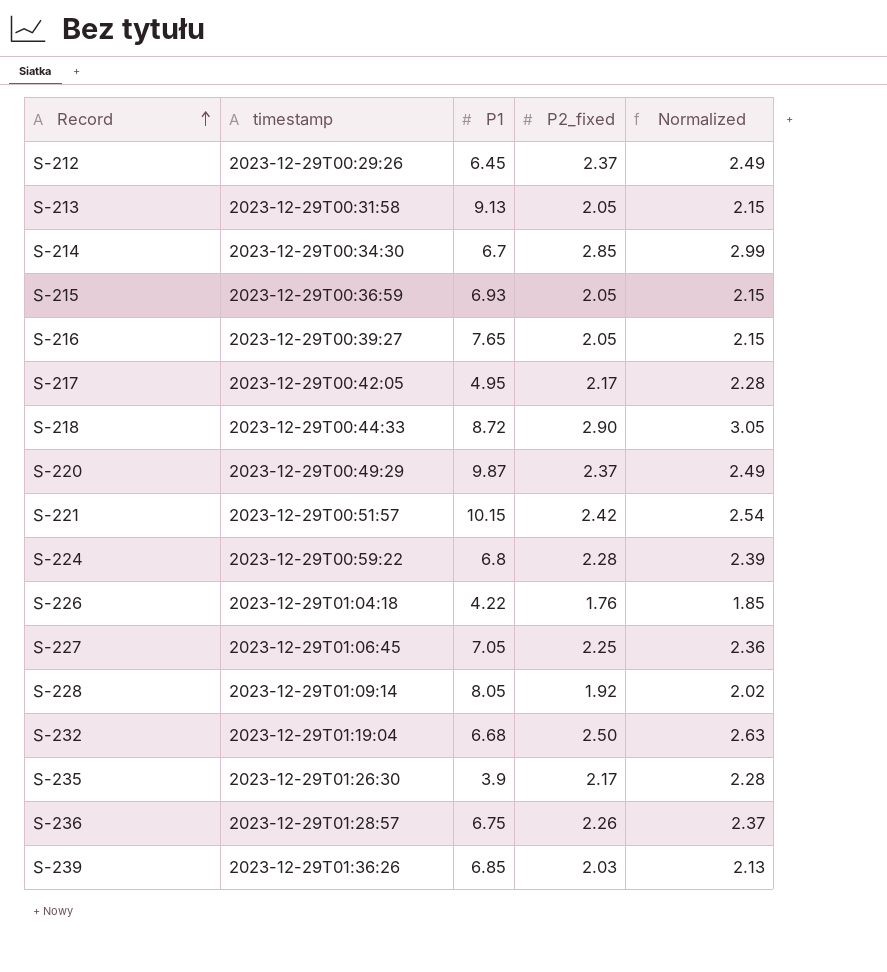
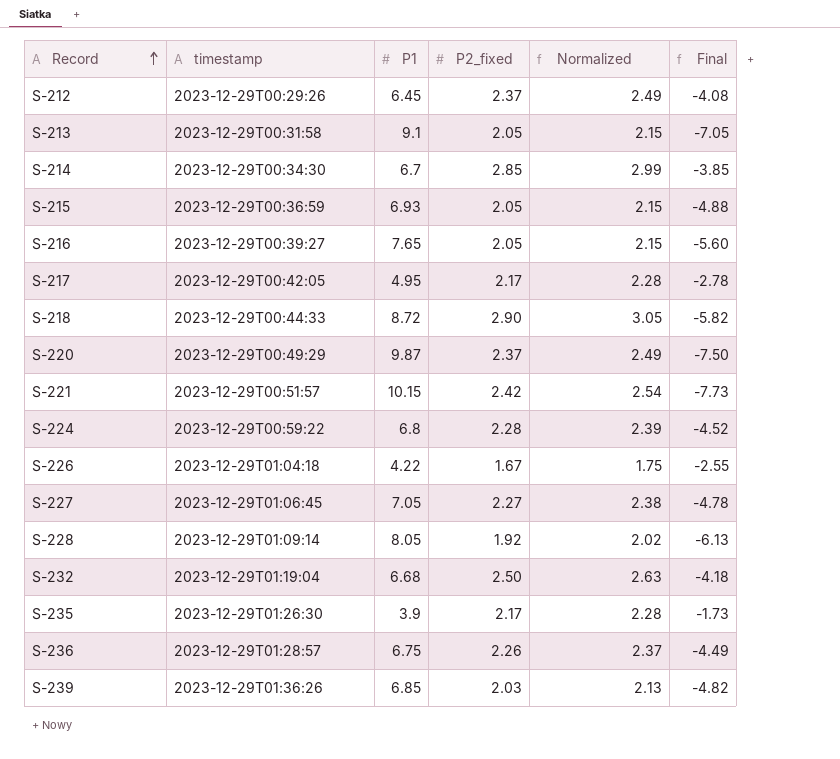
column Final | formula: none -> [P2_fixed] - [P1]
S-213 | P1: 9.13 -> 9.1
S-226 | P2_fixed: 1.76 -> 1.67
S-226 | Normalized: 1.85 -> 1.75
S-227 | P2_fixed: 2.25 -> 2.27
S-227 | Normalized: 2.36 -> 2.38

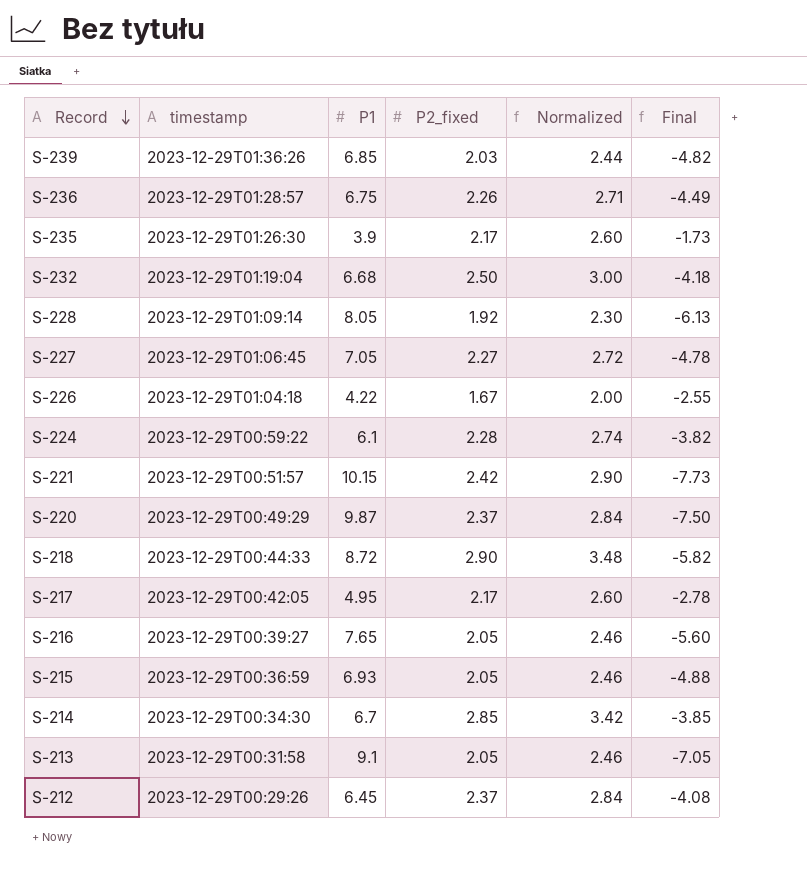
row order: Record ascending -> Record descending
column Normalized | formula: [P2_fixed] * 1.05 -> [P2_fixed] * 1.2
S-224 | P1: 6.8 -> 6.1
S-224 | Final: -4.52 -> -3.82

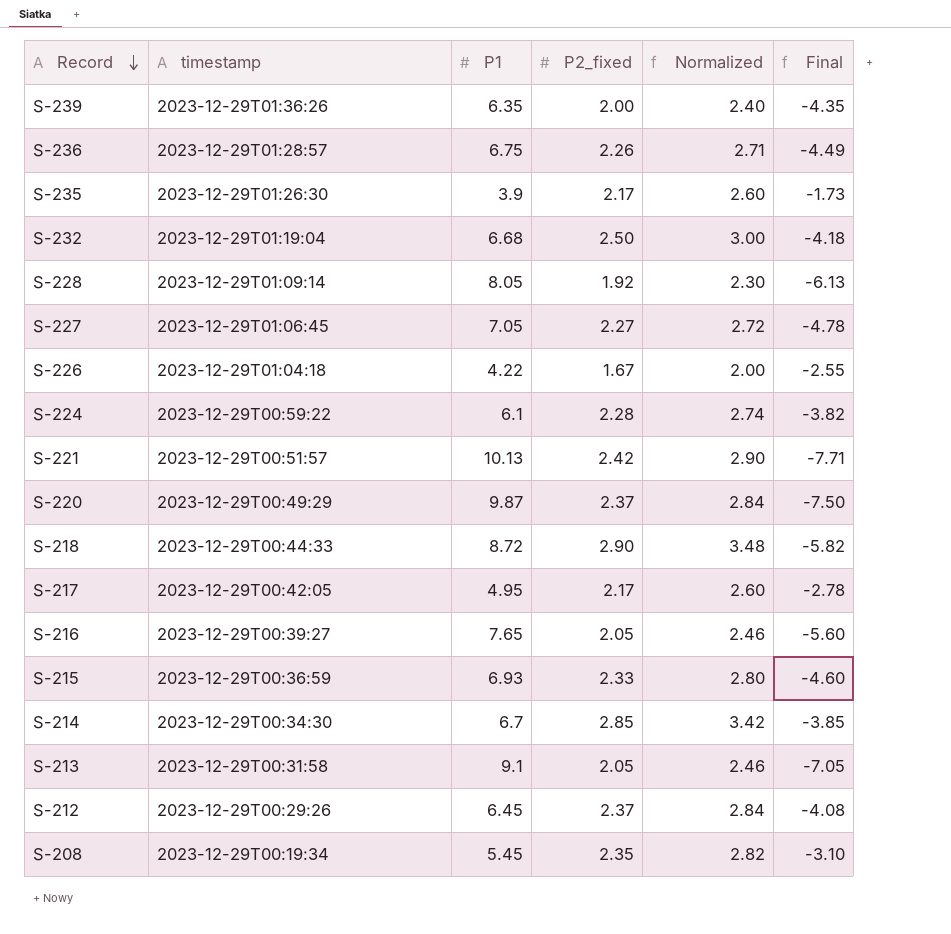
S-239 | P1: 6.85 -> 6.35
S-239 | P2_fixed: 2.03 -> 2.00
S-239 | Normalized: 2.44 -> 2.40
S-239 | Final: -4.82 -> -4.35
S-221 | P1: 10.15 -> 10.13
S-221 | Final: -7.73 -> -7.71
S-215 | P2_fixed: 2.05 -> 2.33
S-215 | Normalized: 2.46 -> 2.80
S-215 | Final: -4.88 -> -4.60
row S-208: none -> 2023-12-29T00:19:34 | 5.45 | 2.35 | 2.82 | -3.10

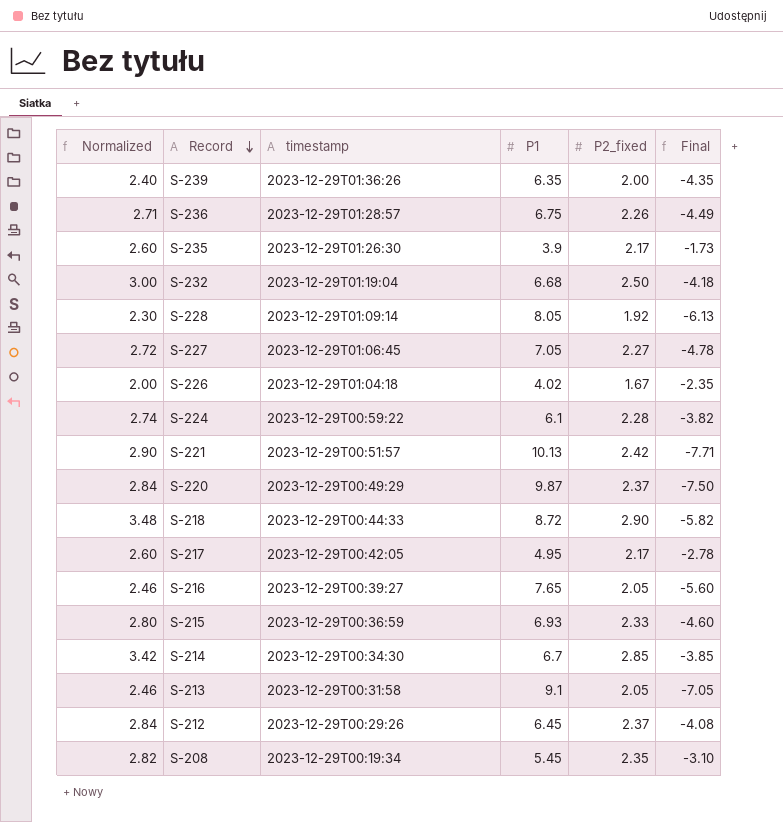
column Normalized | position: 5 -> 1
S-226 | P1: 4.22 -> 4.02
S-226 | Final: -2.55 -> -2.35

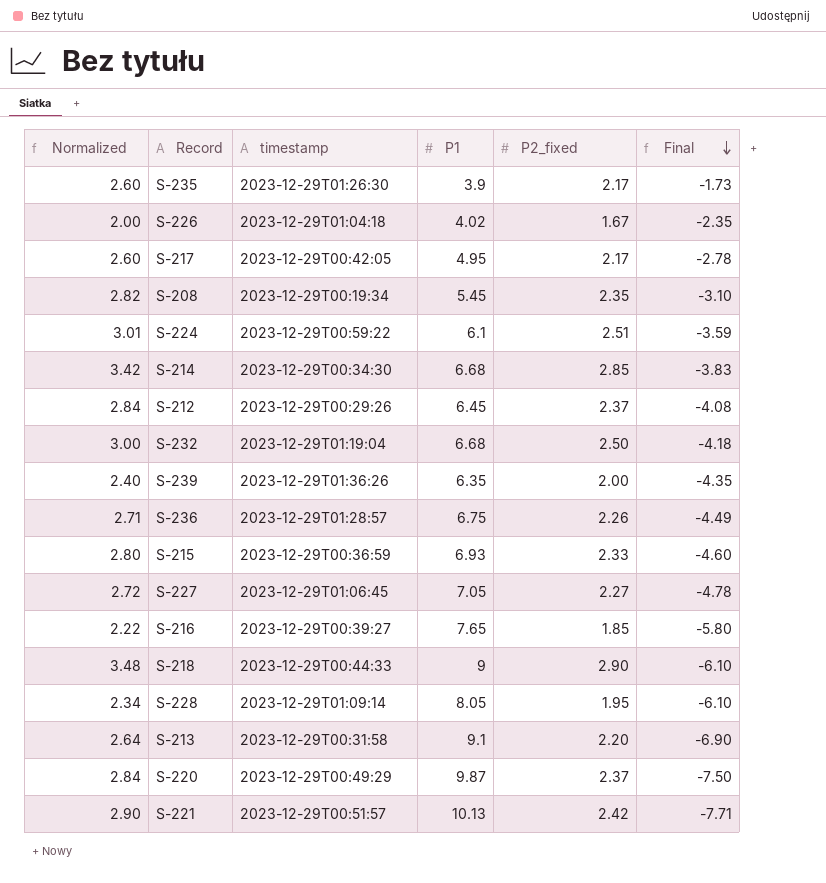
row order: Record descending -> Final descending
S-224 | Normalized: 2.74 -> 3.01
S-224 | P2_fixed: 2.28 -> 2.51
S-224 | Final: -3.82 -> -3.59
S-214 | P1: 6.7 -> 6.68
S-214 | Final: -3.85 -> -3.83
S-216 | Normalized: 2.46 -> 2.22
S-216 | P2_fixed: 2.05 -> 1.85
S-216 | Final: -5.60 -> -5.80
S-218 | P1: 8.72 -> 9
S-218 | Final: -5.82 -> -6.10
S-228 | Normalized: 2.30 -> 2.34
S-228 | P2_fixed: 1.92 -> 1.95
S-228 | Final: -6.13 -> -6.10
S-213 | Normalized: 2.46 -> 2.64
S-213 | P2_fixed: 2.05 -> 2.20
S-213 | Final: -7.05 -> -6.90

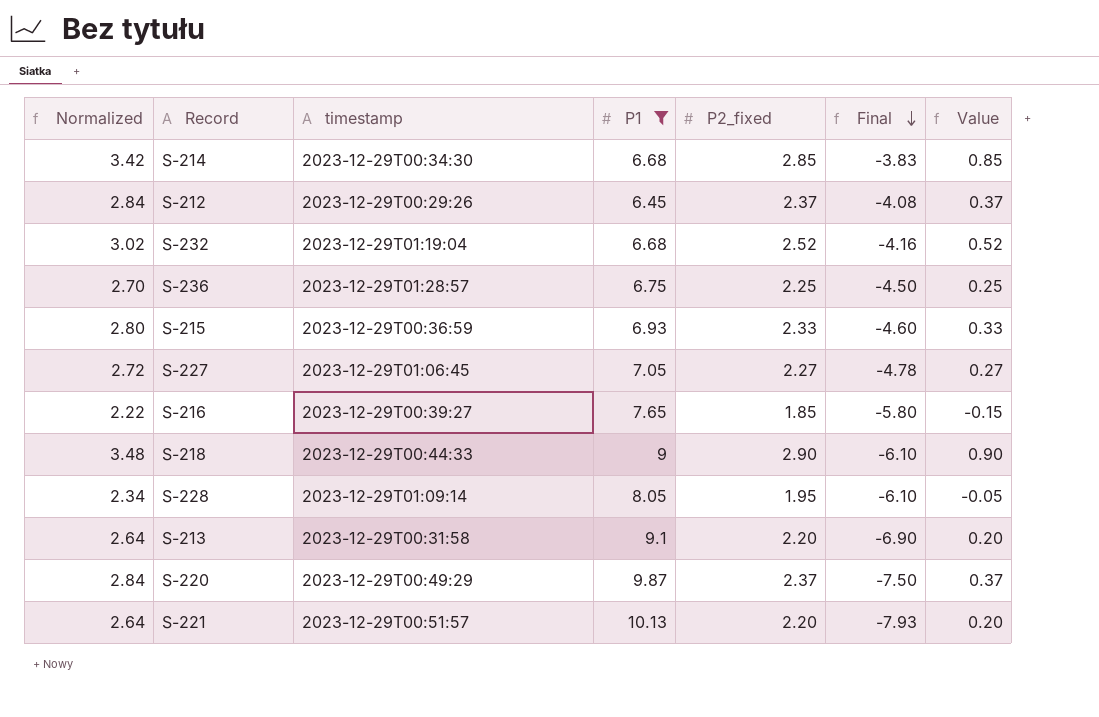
filter: none -> P1 >= 6.45
column Value | formula: none -> [P2_fixed] - 2
S-232 | Normalized: 3.00 -> 3.02
S-232 | P2_fixed: 2.50 -> 2.52
S-232 | Final: -4.18 -> -4.16
S-236 | Normalized: 2.71 -> 2.70
S-236 | P2_fixed: 2.26 -> 2.25
S-236 | Final: -4.49 -> -4.50
S-221 | Normalized: 2.90 -> 2.64
S-221 | P2_fixed: 2.42 -> 2.20
S-221 | Final: -7.71 -> -7.93

